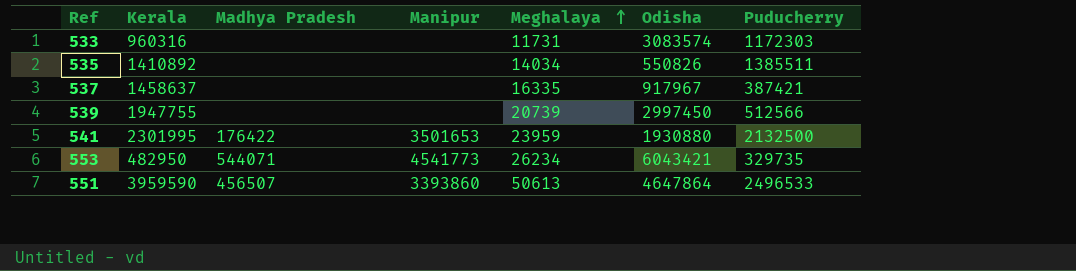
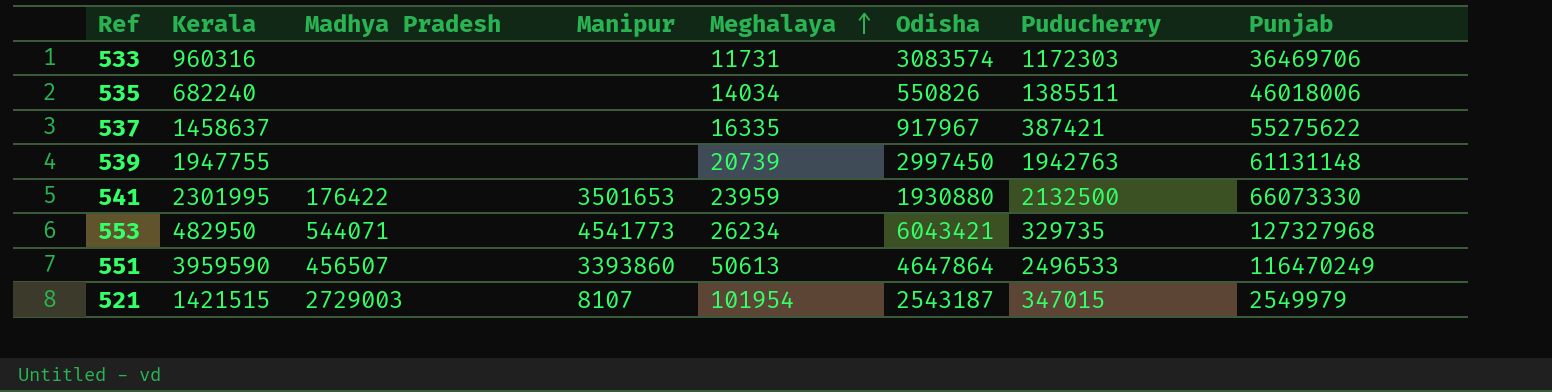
column Punjab | position: none -> 8
535 | Kerala: 1410892 -> 682240
539 | Puducherry: 512566 -> 1942763
row 521: none -> 1421515 | 2729003 | 8107 | 101954 | 2543187 | 347015 | 2549979

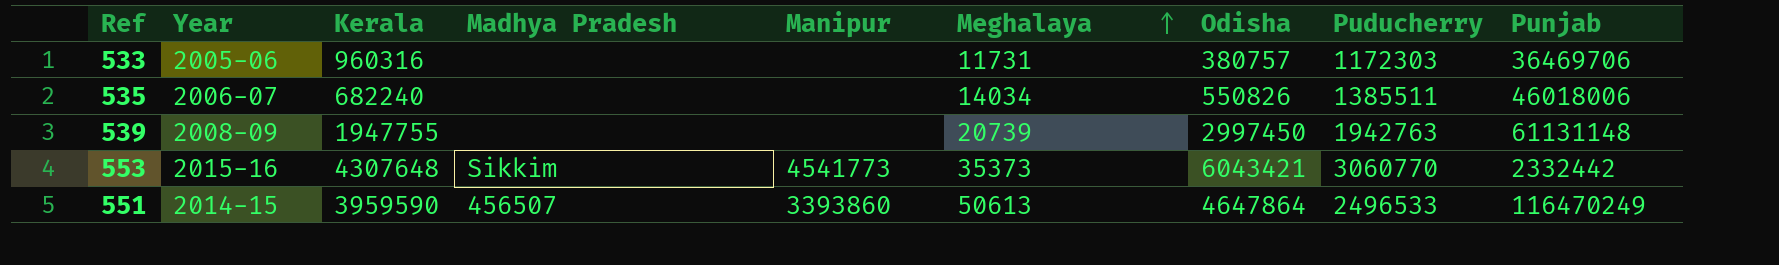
column Year | position: none -> 2
row 537: 1458637 | none | none | 16335 | 917967 | 387421 | 55275622 -> none
row 541: 2301995 | 176422 | 3501653 | 23959 | 1930880 | 2132500 | 66073330 -> none
row 521: 1421515 | 2729003 | 8107 | 101954 | 2543187 | 347015 | 2549979 -> none
533 | Odisha: 3083574 -> 380757
553 | Kerala: 482950 -> 4307648
553 | Madhya Pradesh: 544071 -> Sikkim
553 | Meghalaya: 26234 -> 35373
553 | Puducherry: 329735 -> 3060770
553 | Punjab: 127327968 -> 2332442

